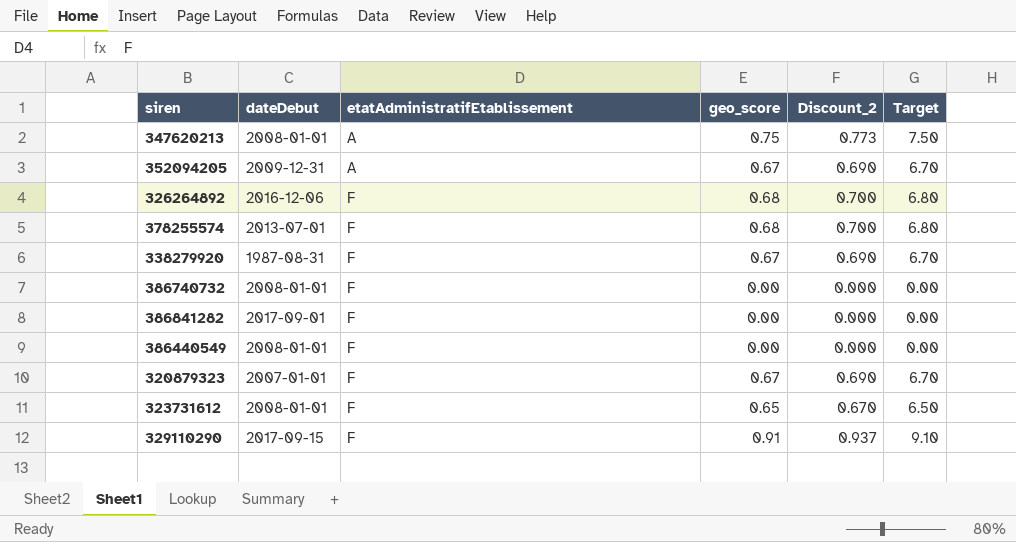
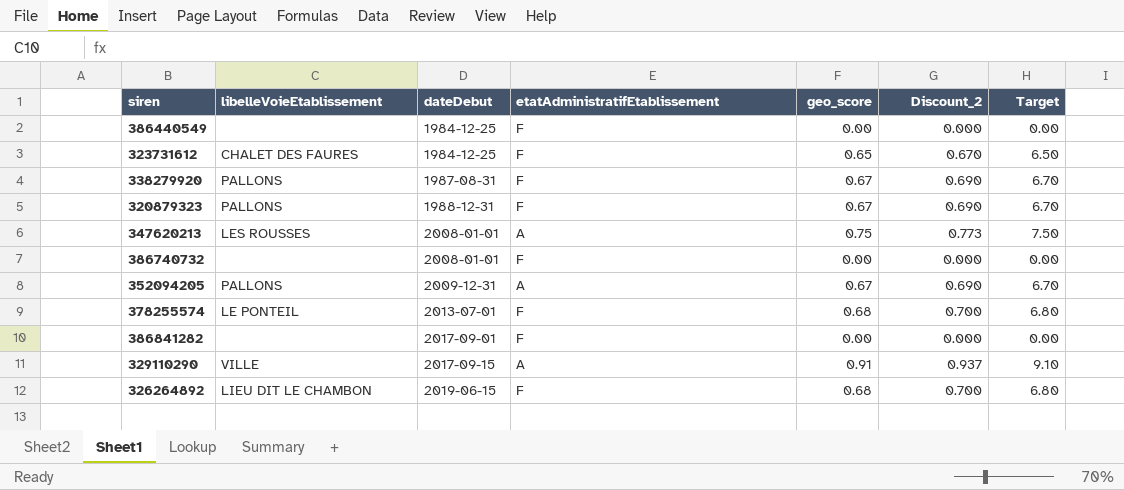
row order: etatAdministratifEtablissement ascending -> dateDebut ascending
column libelleVoieEtablissement | position: none -> 2
386440549 | dateDebut: 2008-01-01 -> 1984-12-25
323731612 | dateDebut: 2008-01-01 -> 1984-12-25
320879323 | dateDebut: 2007-01-01 -> 1988-12-31
329110290 | etatAdministratifEtablissement: F -> A
326264892 | dateDebut: 2016-12-06 -> 2019-06-15

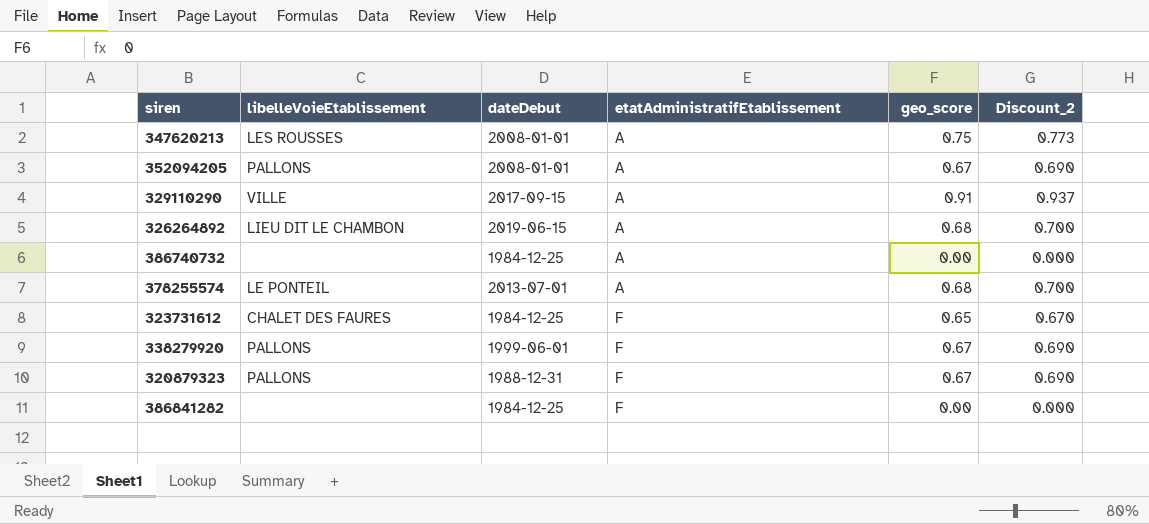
row order: dateDebut ascending -> etatAdministratifEtablissement ascending
column Target | formula: [geo_score] * 10 -> none
row 386440549: none | 1984-12-25 | F | 0.00 | 0.000 | 0.00 -> none
352094205 | dateDebut: 2009-12-31 -> 2008-01-01
326264892 | etatAdministratifEtablissement: F -> A
386740732 | dateDebut: 2008-01-01 -> 1984-12-25
386740732 | etatAdministratifEtablissement: F -> A
378255574 | etatAdministratifEtablissement: F -> A
338279920 | dateDebut: 1987-08-31 -> 1999-06-01
386841282 | dateDebut: 2017-09-01 -> 1984-12-25

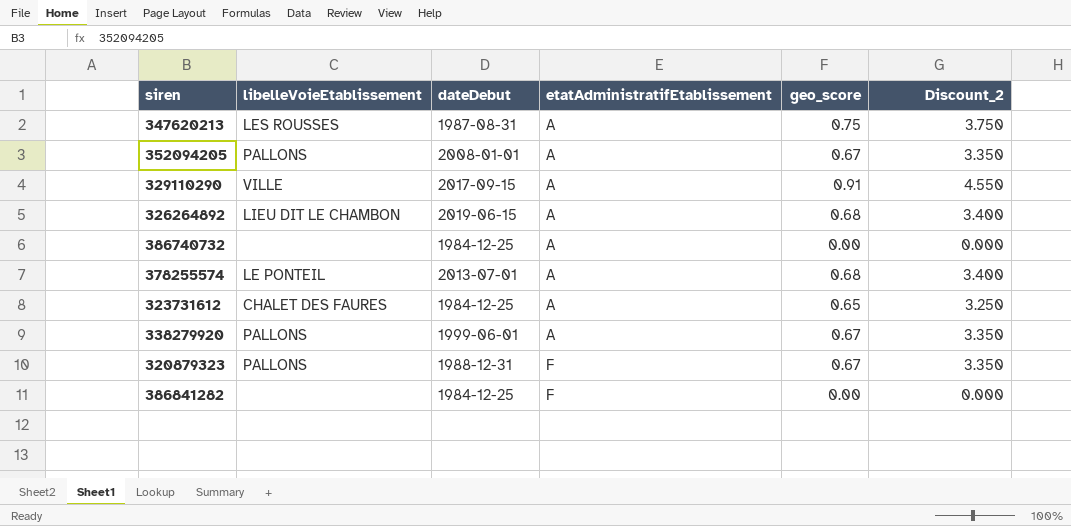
column Discount_2 | formula: [geo_score] * 1.03 -> [geo_score] * 5
347620213 | dateDebut: 2008-01-01 -> 1987-08-31
323731612 | etatAdministratifEtablissement: F -> A
338279920 | etatAdministratifEtablissement: F -> A

